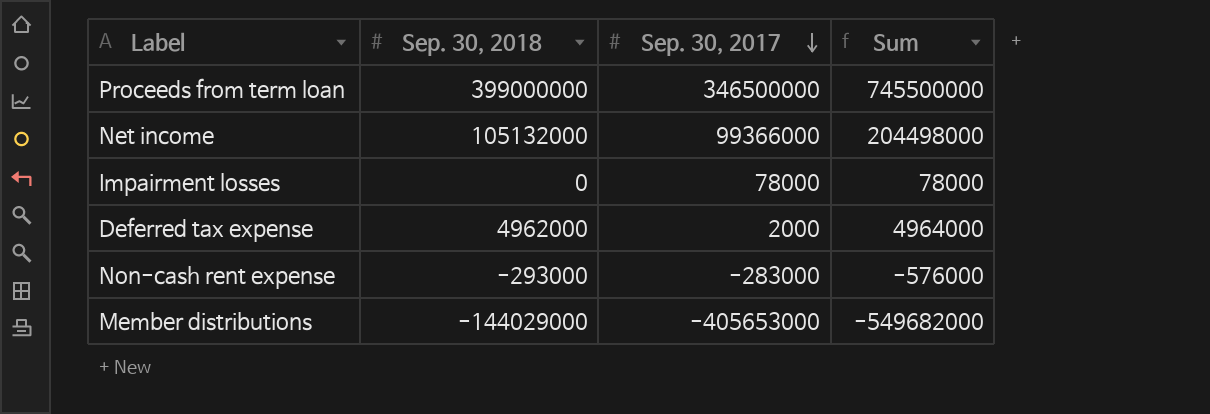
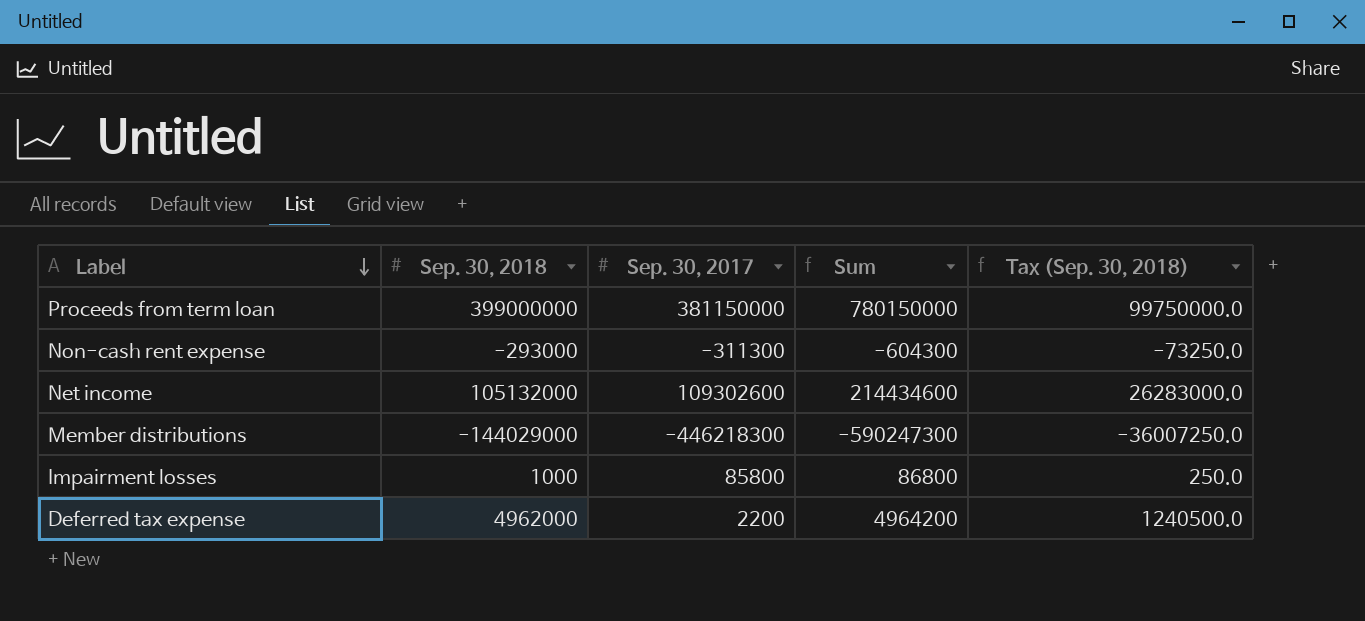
row order: Sep. 30, 2017 descending -> Label descending
column Tax (Sep. 30, 2018) | formula: none -> [Sep. 30, 2018] * 0.25
Proceeds from term loan | Sep. 30, 2017: 346500000 -> 381150000
Proceeds from term loan | Sum: 745500000 -> 780150000
Non-cash rent expense | Sep. 30, 2017: -283000 -> -311300
Non-cash rent expense | Sum: -576000 -> -604300
Net income | Sep. 30, 2017: 99366000 -> 109302600
Net income | Sum: 204498000 -> 214434600
Member distributions | Sep. 30, 2017: -405653000 -> -446218300
Member distributions | Sum: -549682000 -> -590247300
Impairment losses | Sep. 30, 2018: 0 -> 1000
Impairment losses | Sep. 30, 2017: 78000 -> 85800
Impairment losses | Sum: 78000 -> 86800
Deferred tax expense | Sep. 30, 2017: 2000 -> 2200
Deferred tax expense | Sum: 4964000 -> 4964200

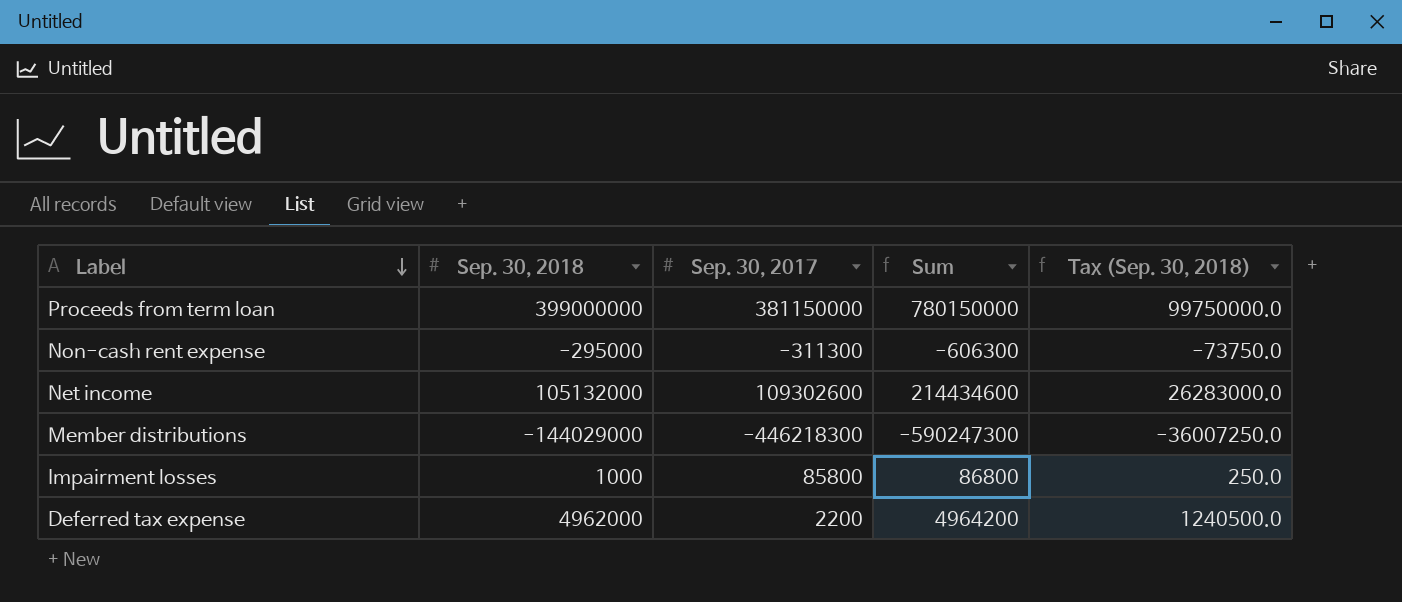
Non-cash rent expense | Sep. 30, 2018: -293000 -> -295000
Non-cash rent expense | Sum: -604300 -> -606300
Non-cash rent expense | Tax (Sep. 30, 2018): -73250.0 -> -73750.0

